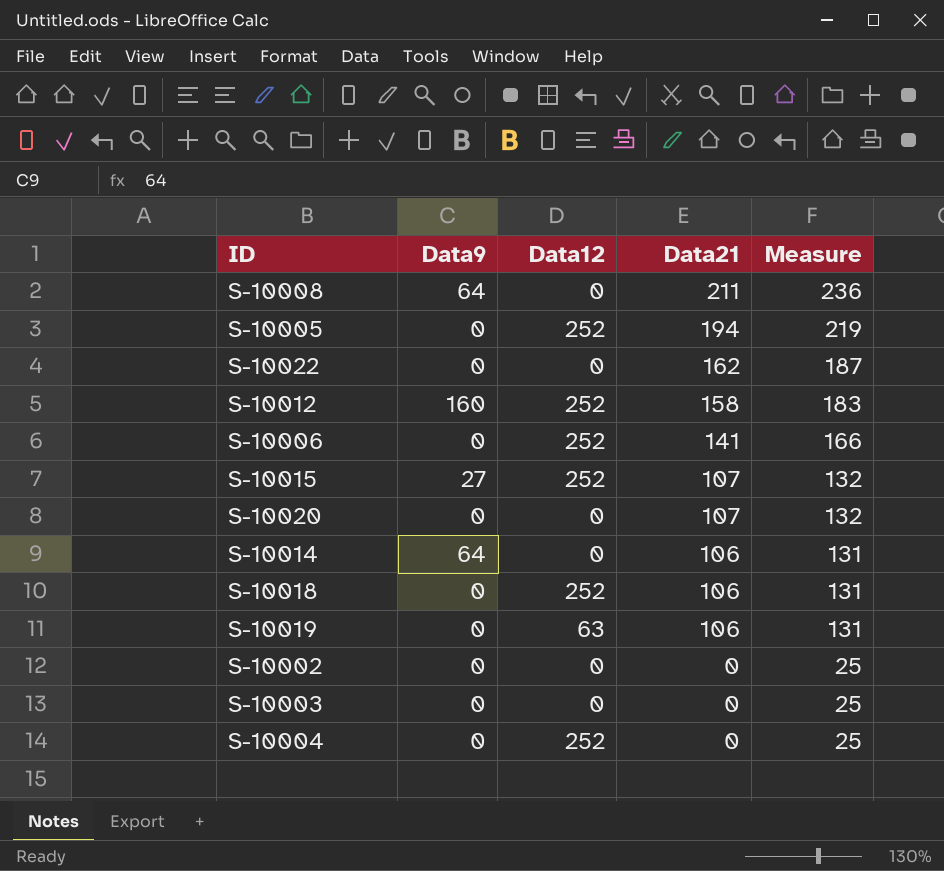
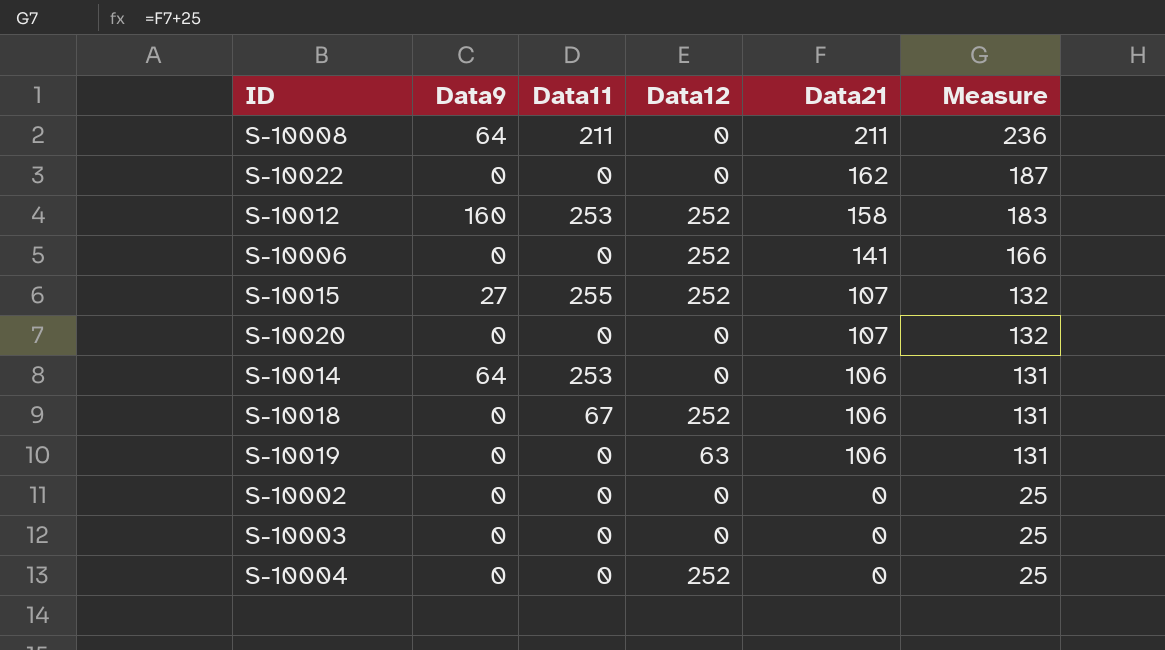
column Data11 | position: none -> 3
row S-10005: 0 | 252 | 194 | 219 -> none

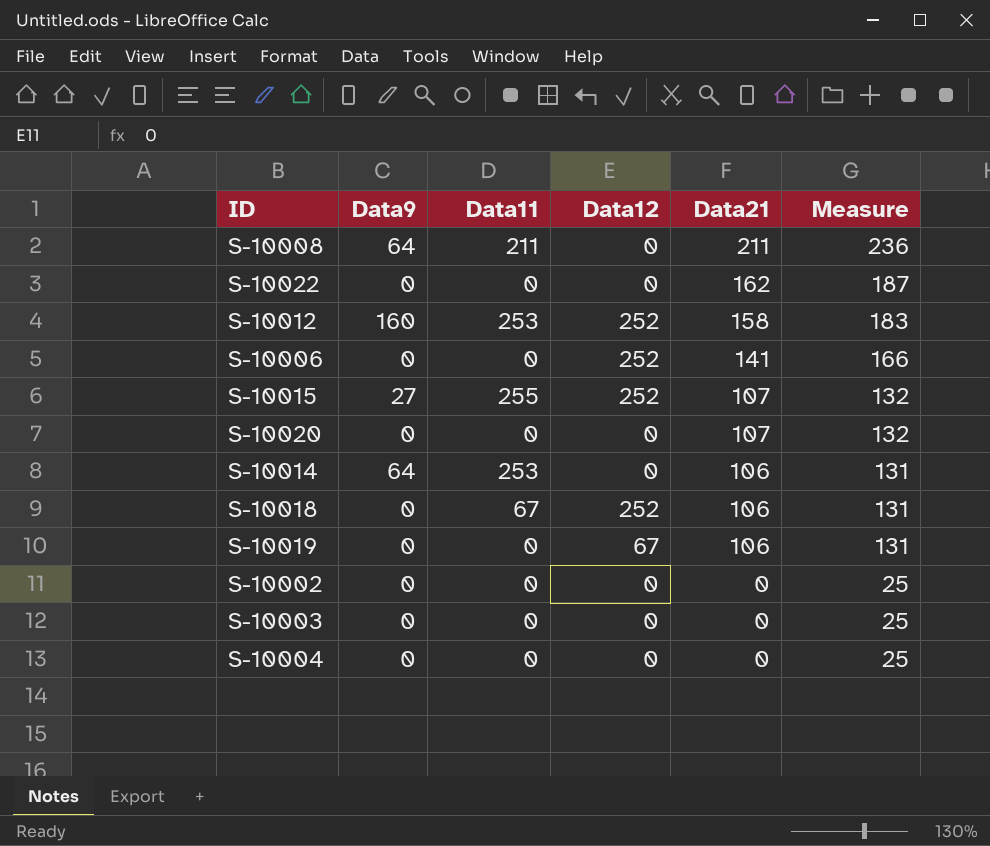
S-10019 | Data12: 63 -> 67
S-10004 | Data12: 252 -> 0

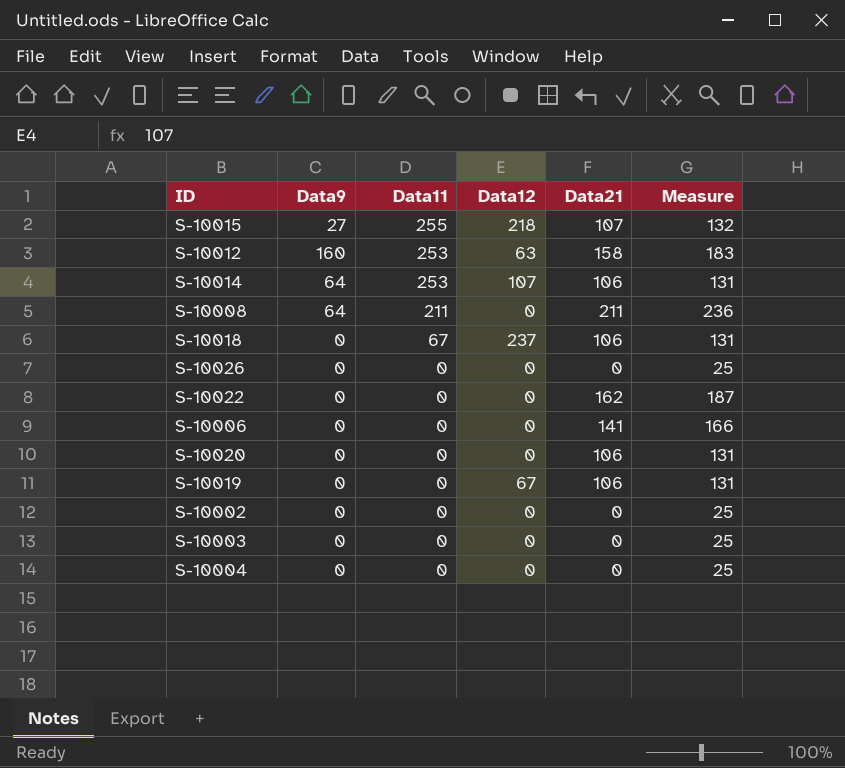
row order: Data21 descending -> Data11 descending
S-10015 | Data12: 252 -> 218
S-10012 | Data12: 252 -> 63
S-10014 | Data12: 0 -> 107
S-10018 | Data12: 252 -> 237
row S-10026: none -> 0 | 0 | 0 | 0 | 25
S-10006 | Data12: 252 -> 0
S-10020 | Data21: 107 -> 106
S-10020 | Measure: 132 -> 131

